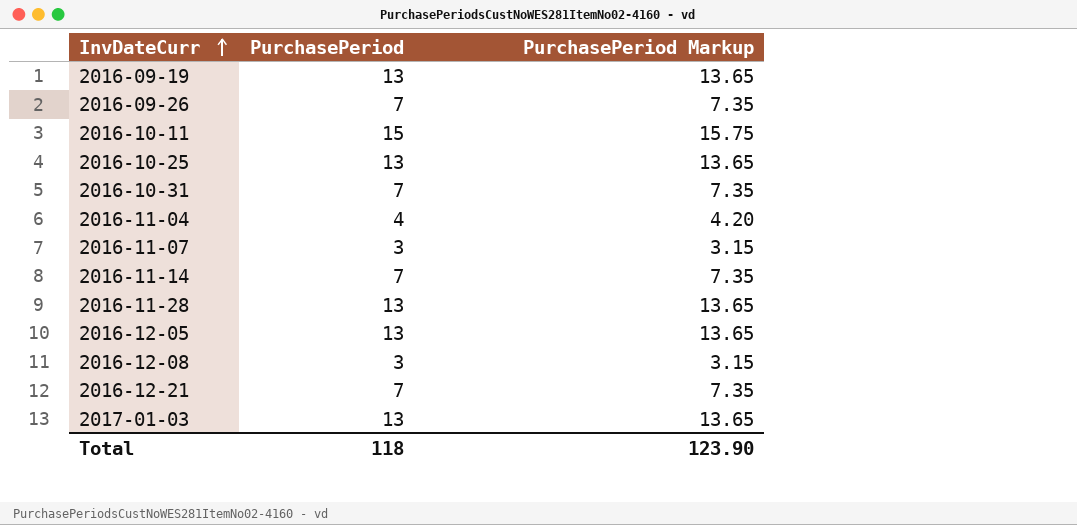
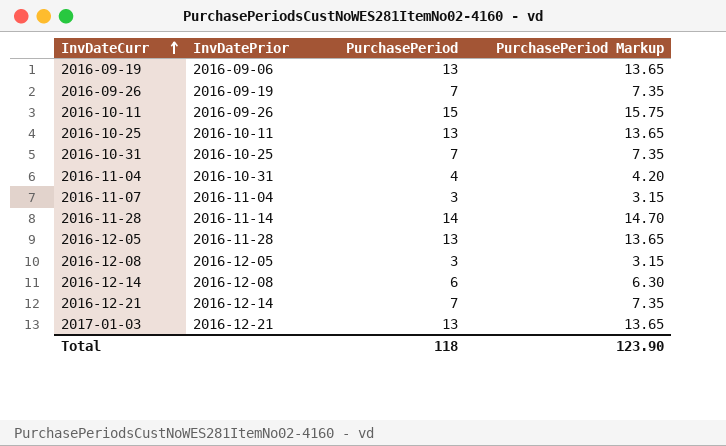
column InvDatePrior | position: none -> 2
row 2016-11-14: 7 | 7.35 -> none
2016-11-28 | PurchasePeriod: 13 -> 14
2016-11-28 | PurchasePeriod Markup: 13.65 -> 14.70
row 2016-12-14: none -> 2016-12-08 | 6 | 6.30

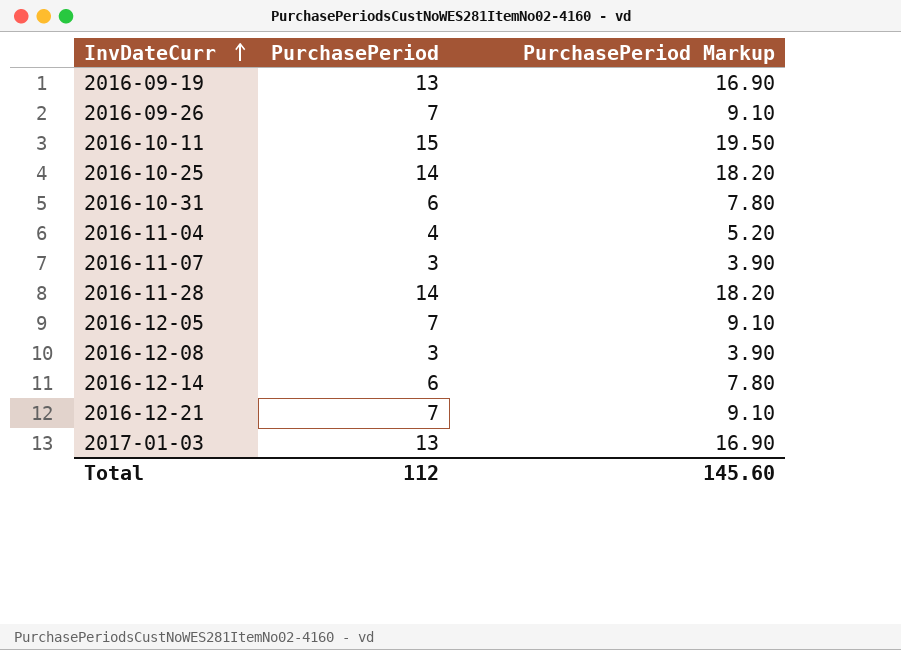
column InvDatePrior | position: 2 -> none
column PurchasePeriod Markup | formula: [PurchasePeriod] * 1.05 -> [PurchasePeriod] * 1.3
2016-10-25 | PurchasePeriod: 13 -> 14
2016-10-31 | PurchasePeriod: 7 -> 6
2016-12-05 | PurchasePeriod: 13 -> 7
Total | PurchasePeriod: 118 -> 112
Total | PurchasePeriod Markup: 123.90 -> 145.60

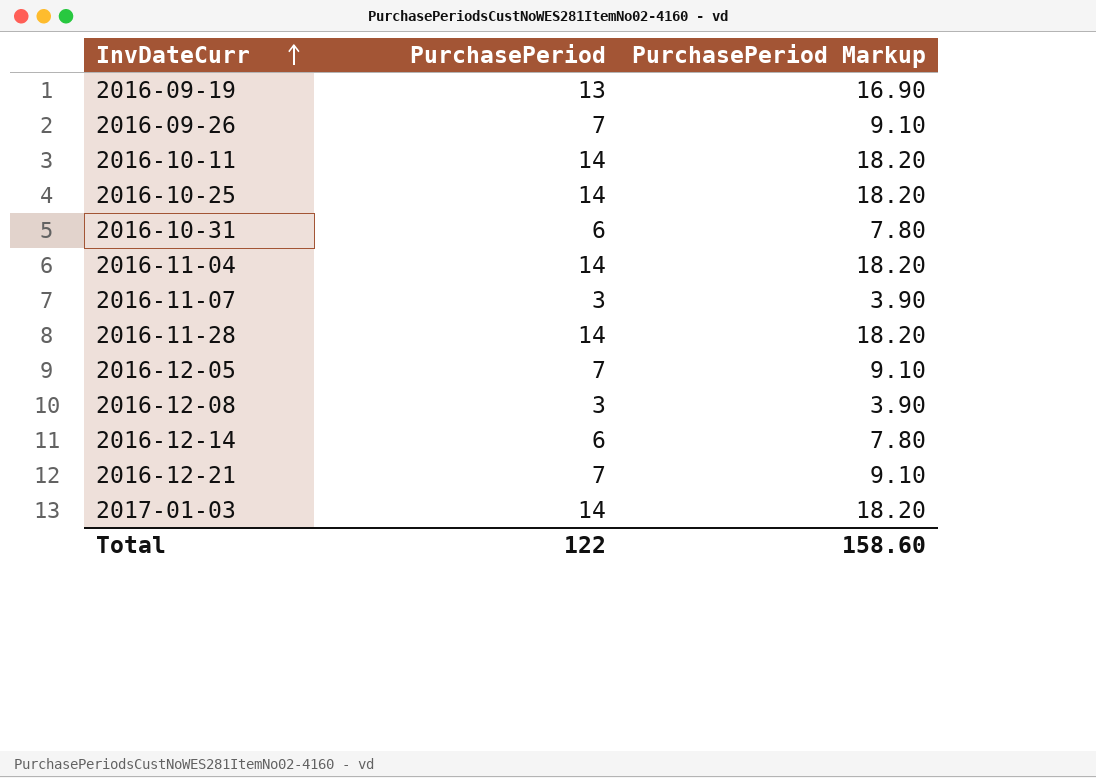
2016-10-11 | PurchasePeriod: 15 -> 14
2016-10-11 | PurchasePeriod Markup: 19.50 -> 18.20
2016-11-04 | PurchasePeriod: 4 -> 14
2016-11-04 | PurchasePeriod Markup: 5.20 -> 18.20
2017-01-03 | PurchasePeriod: 13 -> 14
2017-01-03 | PurchasePeriod Markup: 16.90 -> 18.20
Total | PurchasePeriod: 112 -> 122
Total | PurchasePeriod Markup: 145.60 -> 158.60

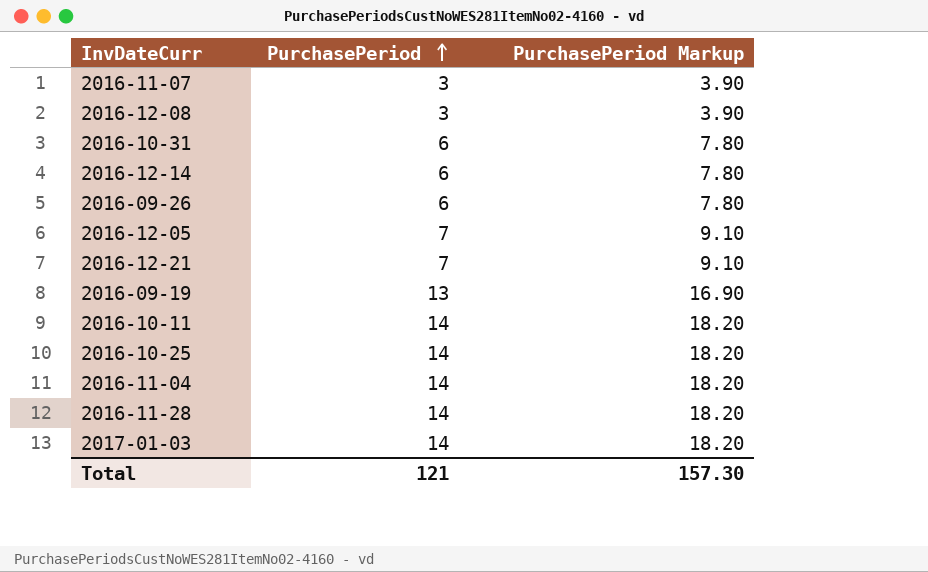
row order: InvDateCurr ascending -> PurchasePeriod ascending
2016-09-26 | PurchasePeriod: 7 -> 6
2016-09-26 | PurchasePeriod Markup: 9.10 -> 7.80
Total | PurchasePeriod: 122 -> 121
Total | PurchasePeriod Markup: 158.60 -> 157.30

